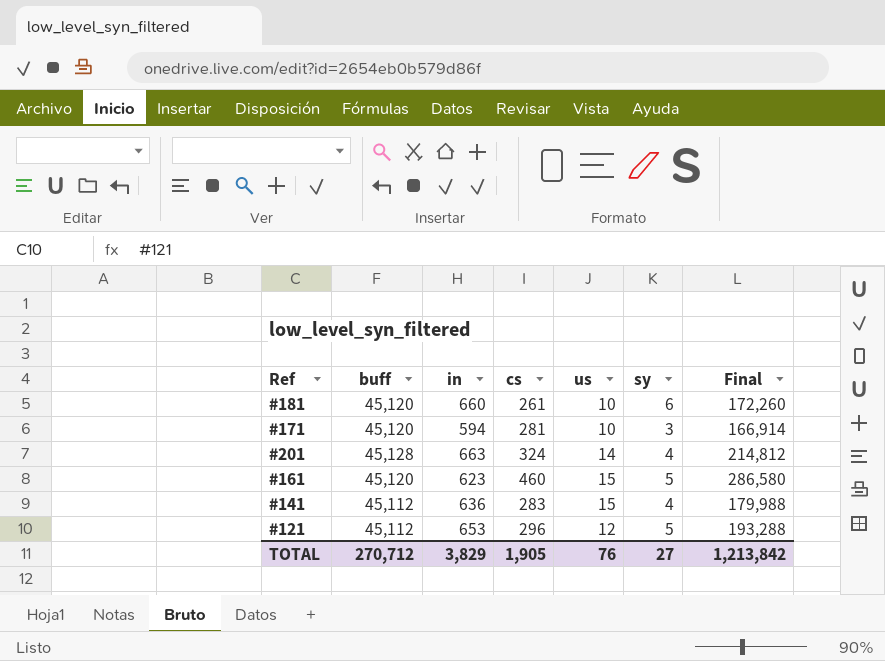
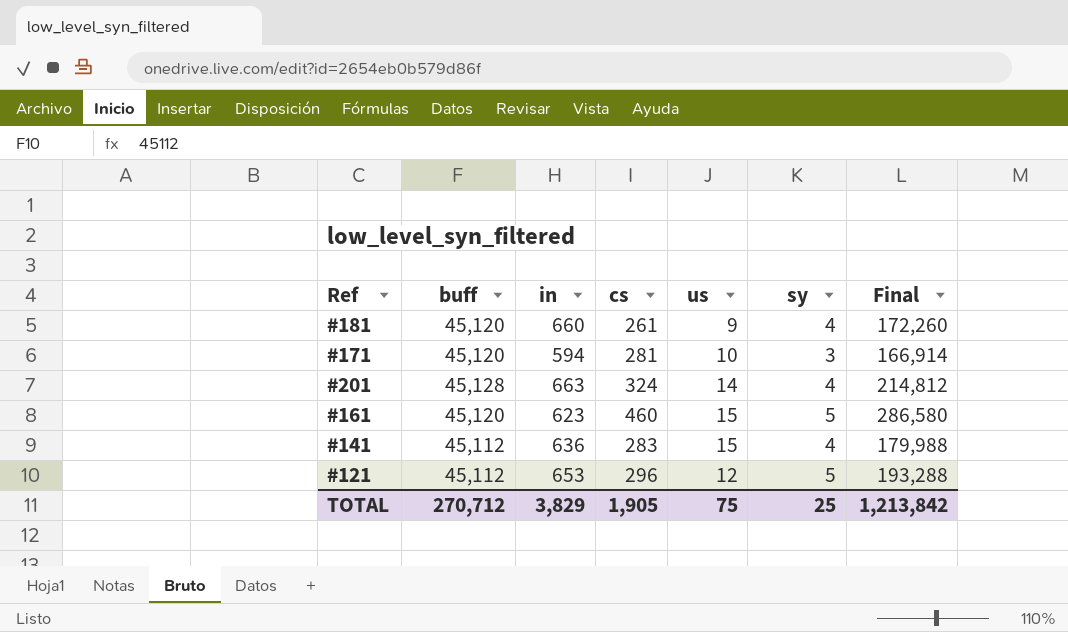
#181 | us: 10 -> 9
#181 | sy: 6 -> 4
TOTAL | us: 76 -> 75
TOTAL | sy: 27 -> 25

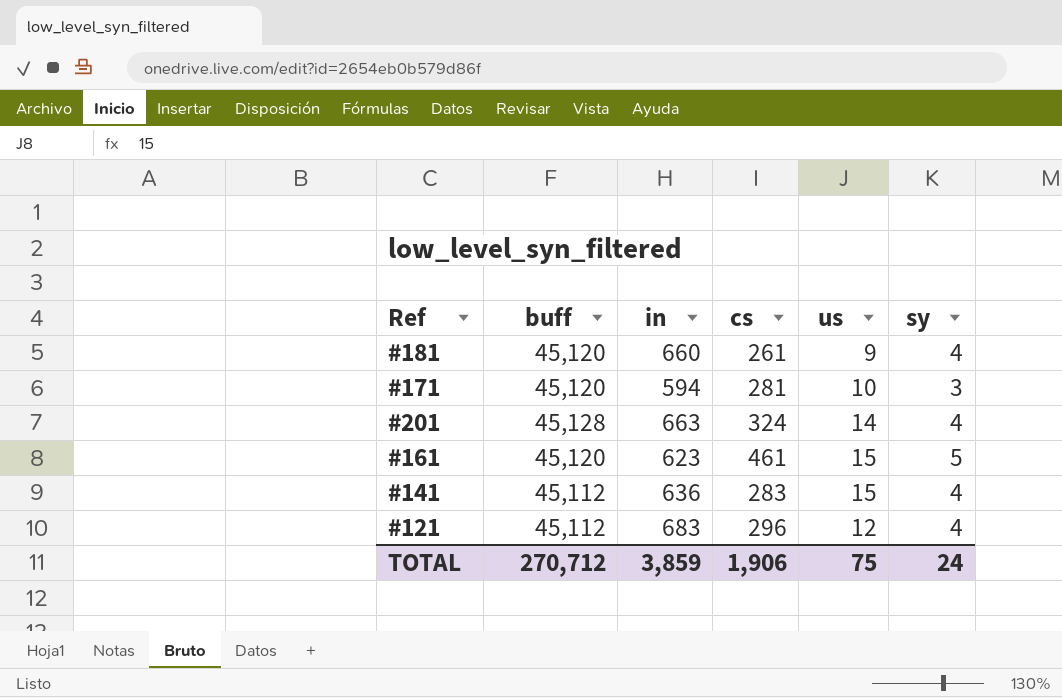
column Final | formula: [in] * [cs] -> none
#161 | cs: 460 -> 461
#121 | in: 653 -> 683
#121 | sy: 5 -> 4
TOTAL | in: 3,829 -> 3,859
TOTAL | cs: 1,905 -> 1,906
TOTAL | sy: 25 -> 24

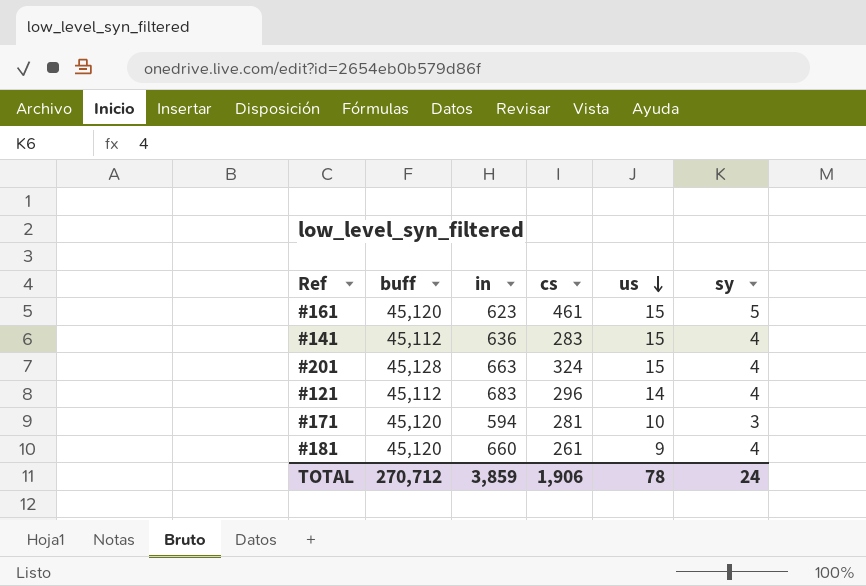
row order: none -> us descending
#201 | us: 14 -> 15
#121 | us: 12 -> 14
TOTAL | us: 75 -> 78

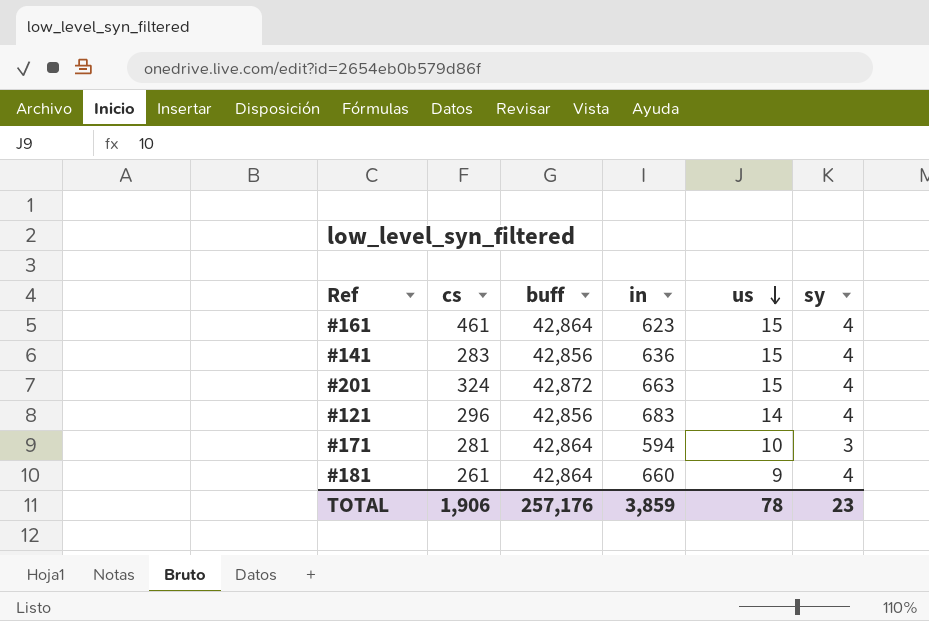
column cs | position: 4 -> 2
#161 | buff: 45,120 -> 42,864
#161 | sy: 5 -> 4
#141 | buff: 45,112 -> 42,856
#201 | buff: 45,128 -> 42,872
#121 | buff: 45,112 -> 42,856
#171 | buff: 45,120 -> 42,864
#181 | buff: 45,120 -> 42,864
TOTAL | buff: 270,712 -> 257,176
TOTAL | sy: 24 -> 23

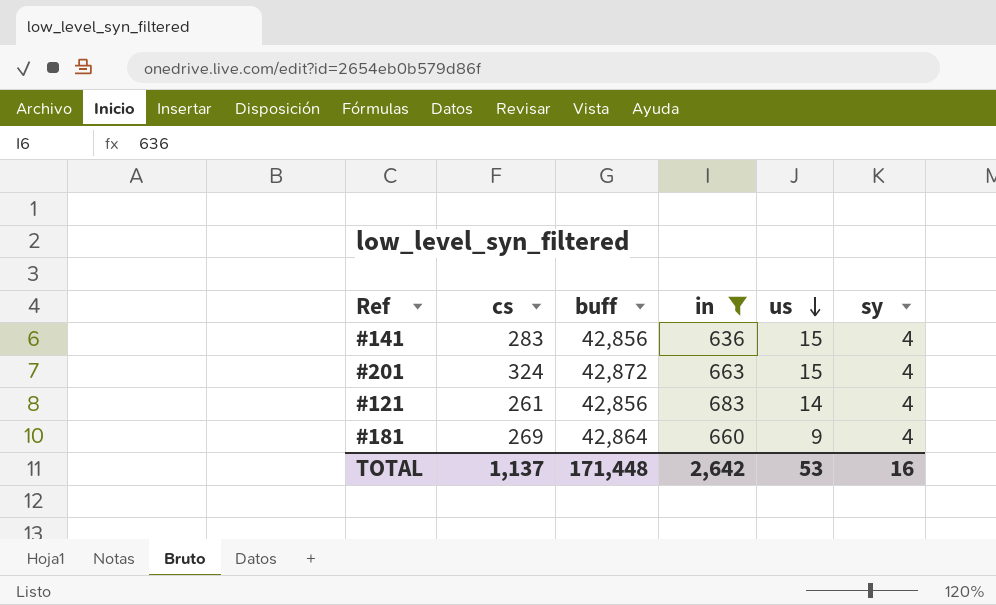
filter: none -> in >= 636
#121 | cs: 296 -> 261
#181 | cs: 261 -> 269
TOTAL | cs: 1,906 -> 1,137
TOTAL | buff: 257,176 -> 171,448
TOTAL | in: 3,859 -> 2,642
TOTAL | us: 78 -> 53
TOTAL | sy: 23 -> 16

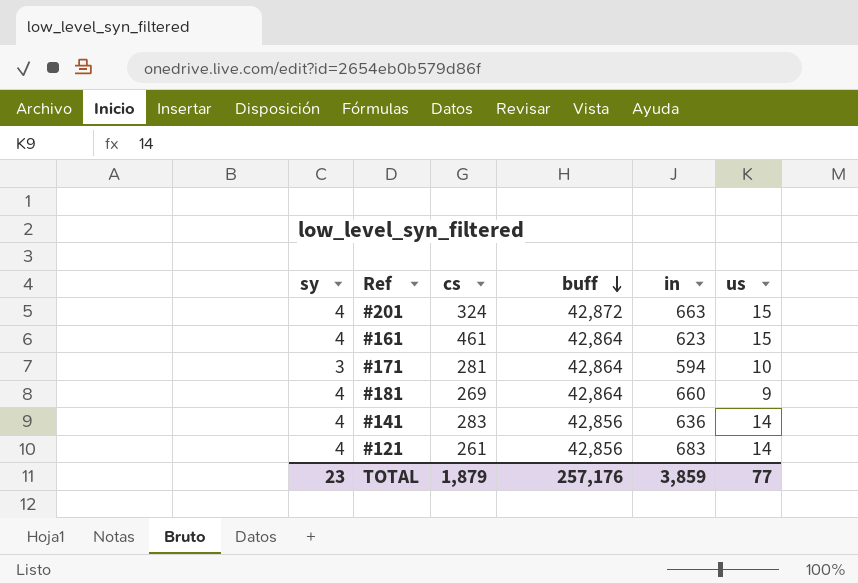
filter: in >= 636 -> none
row order: us descending -> buff descending
column sy | position: 6 -> 1
#141 | us: 15 -> 14
TOTAL | sy: 16 -> 23
TOTAL | cs: 1,137 -> 1,879
TOTAL | buff: 171,448 -> 257,176
TOTAL | in: 2,642 -> 3,859
TOTAL | us: 53 -> 77

